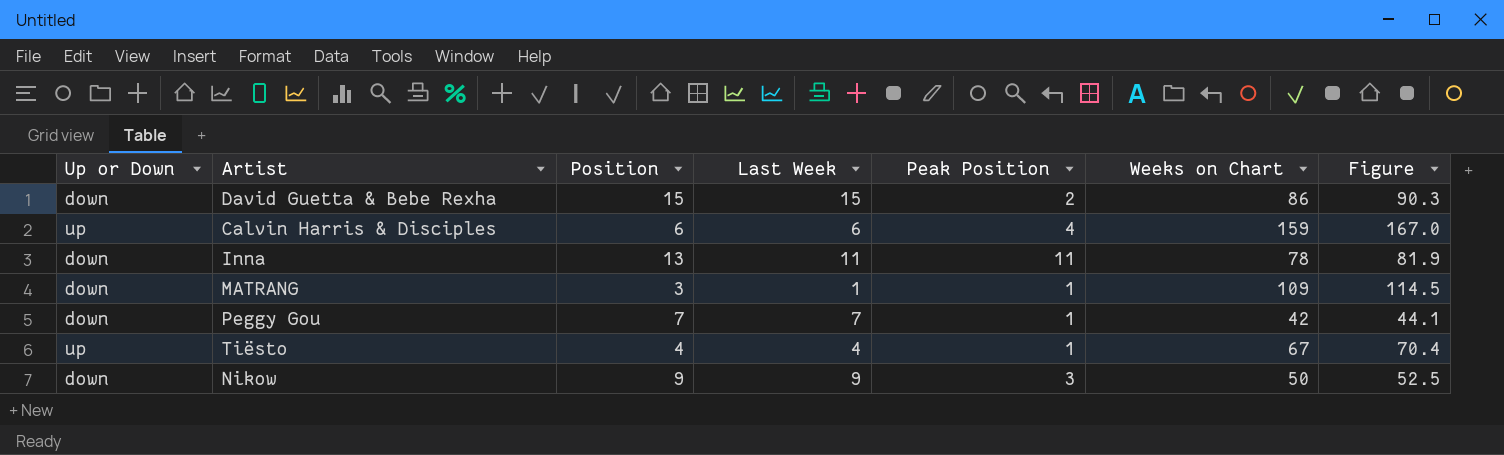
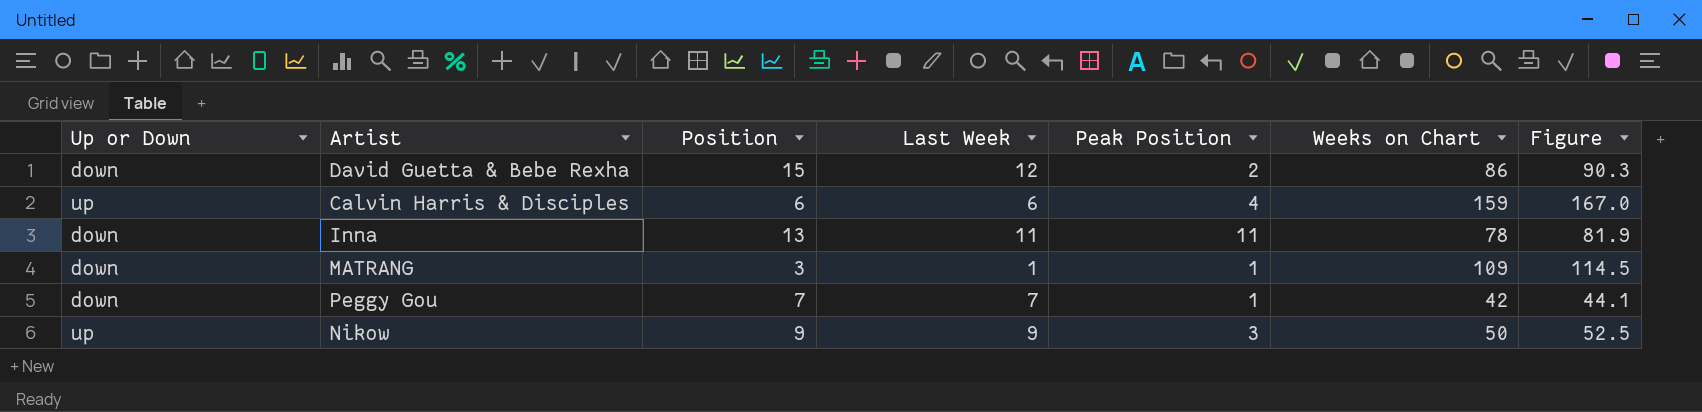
row Tiësto: up | 4 | 4 | 1 | 67 | 70.4 -> none
David Guetta & Bebe Rexha | Last Week: 15 -> 12
Nikow | Up or Down: down -> up

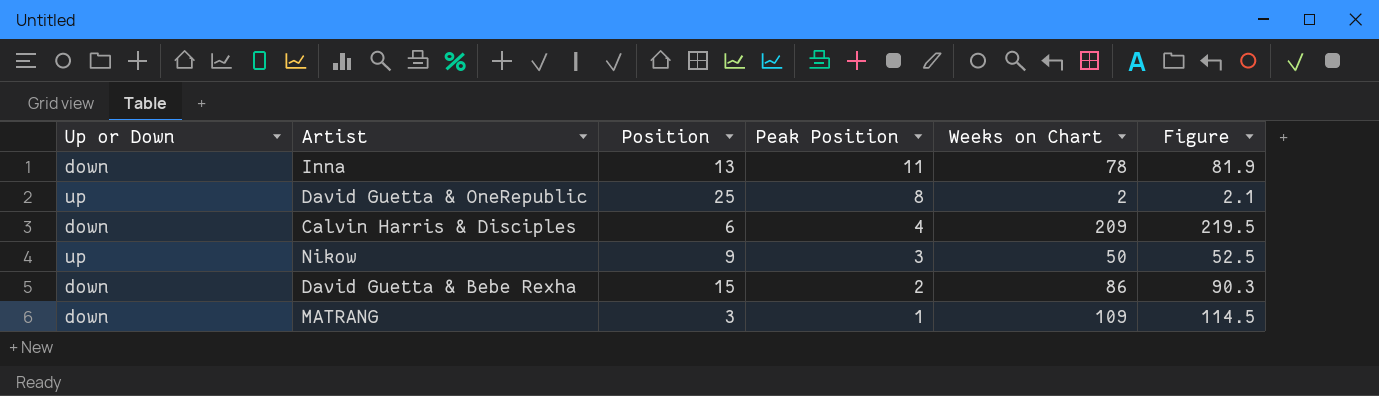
row order: none -> Peak Position descending
column Last Week | position: 4 -> none
row Peggy Gou: down | 7 | 7 | 1 | 42 | 44.1 -> none
row David Guetta & OneRepublic: none -> up | 25 | 8 | 2 | 2.1
Calvin Harris & Disciples | Up or Down: up -> down
Calvin Harris & Disciples | Weeks on Chart: 159 -> 209
Calvin Harris & Disciples | Figure: 167.0 -> 219.5

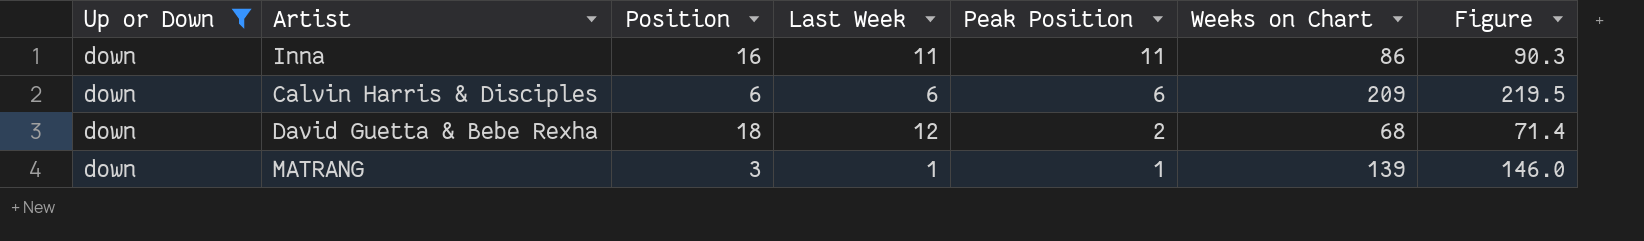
filter: none -> Up or Down = down
column Last Week | position: none -> 4
Inna | Position: 13 -> 16
Inna | Weeks on Chart: 78 -> 86
Inna | Figure: 81.9 -> 90.3
Calvin Harris & Disciples | Peak Position: 4 -> 6
David Guetta & Bebe Rexha | Position: 15 -> 18
David Guetta & Bebe Rexha | Weeks on Chart: 86 -> 68
David Guetta & Bebe Rexha | Figure: 90.3 -> 71.4
MATRANG | Weeks on Chart: 109 -> 139
MATRANG | Figure: 114.5 -> 146.0

